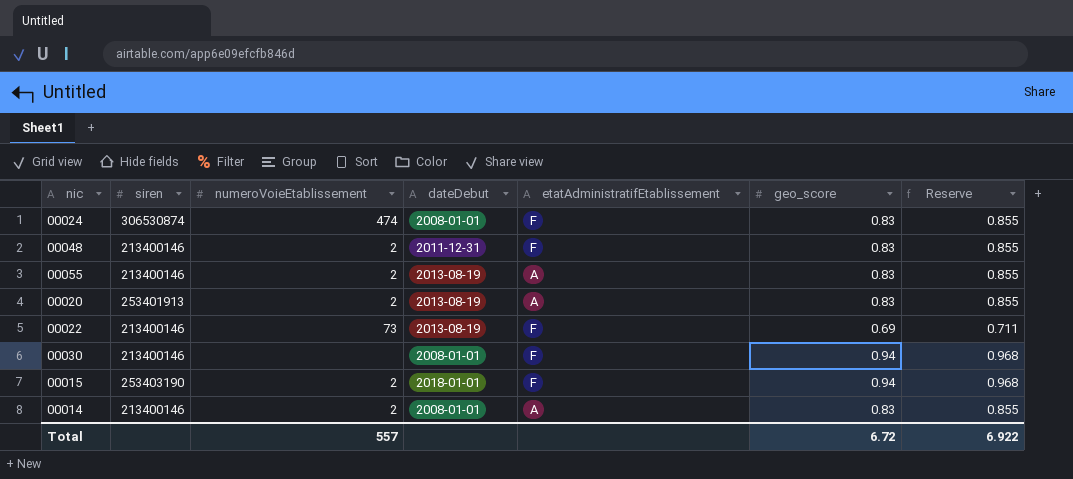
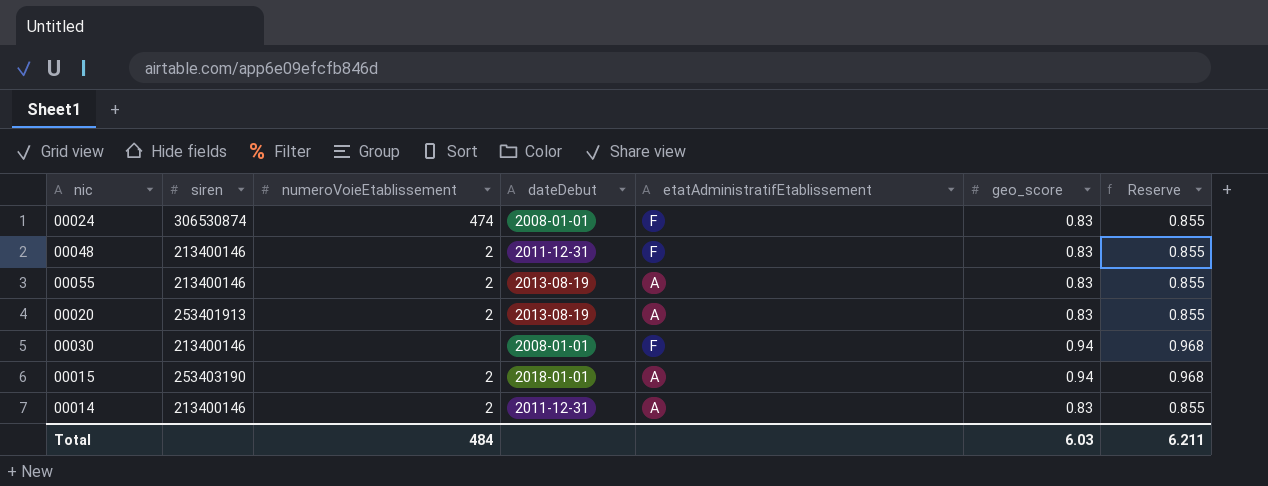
row 00022: 213400146 | 73 | 2013-08-19 | F | 0.69 | 0.711 -> none
00015 | etatAdministratifEtablissement: F -> A
00014 | dateDebut: 2008-01-01 -> 2011-12-31
Total | numeroVoieEtablissement: 557 -> 484
Total | geo_score: 6.72 -> 6.03
Total | Reserve: 6.922 -> 6.211

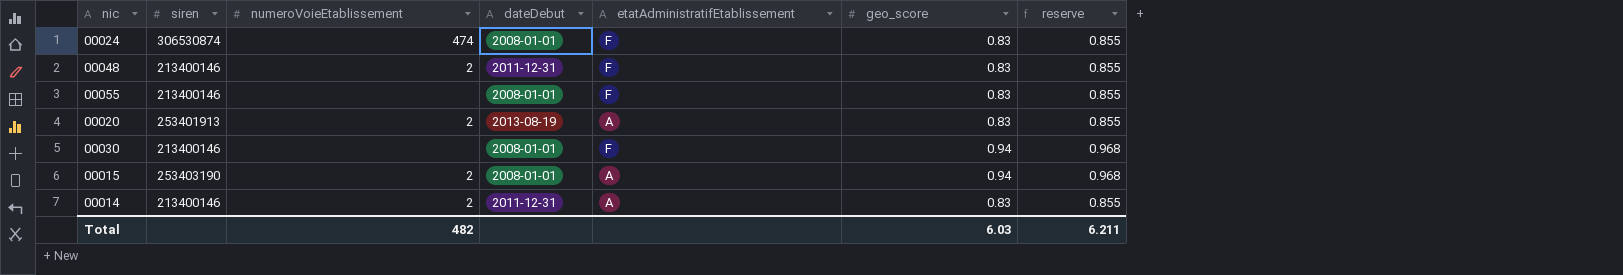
column name: Reserve -> reserve
00055 | numeroVoieEtablissement: 2 -> none
00055 | dateDebut: 2013-08-19 -> 2008-01-01
00055 | etatAdministratifEtablissement: A -> F
00015 | dateDebut: 2018-01-01 -> 2008-01-01
Total | numeroVoieEtablissement: 484 -> 482

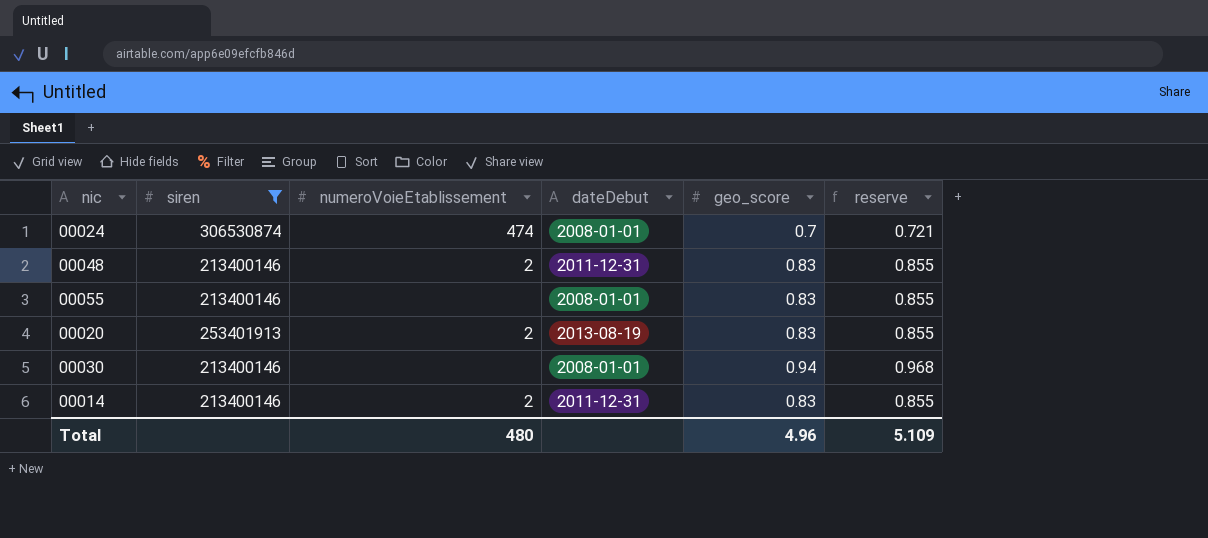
filter: none -> siren != 253403190
column etatAdministratifEtablissement | position: 5 -> none
00024 | geo_score: 0.83 -> 0.7
00024 | reserve: 0.855 -> 0.721
Total | numeroVoieEtablissement: 482 -> 480
Total | geo_score: 6.03 -> 4.96
Total | reserve: 6.211 -> 5.109

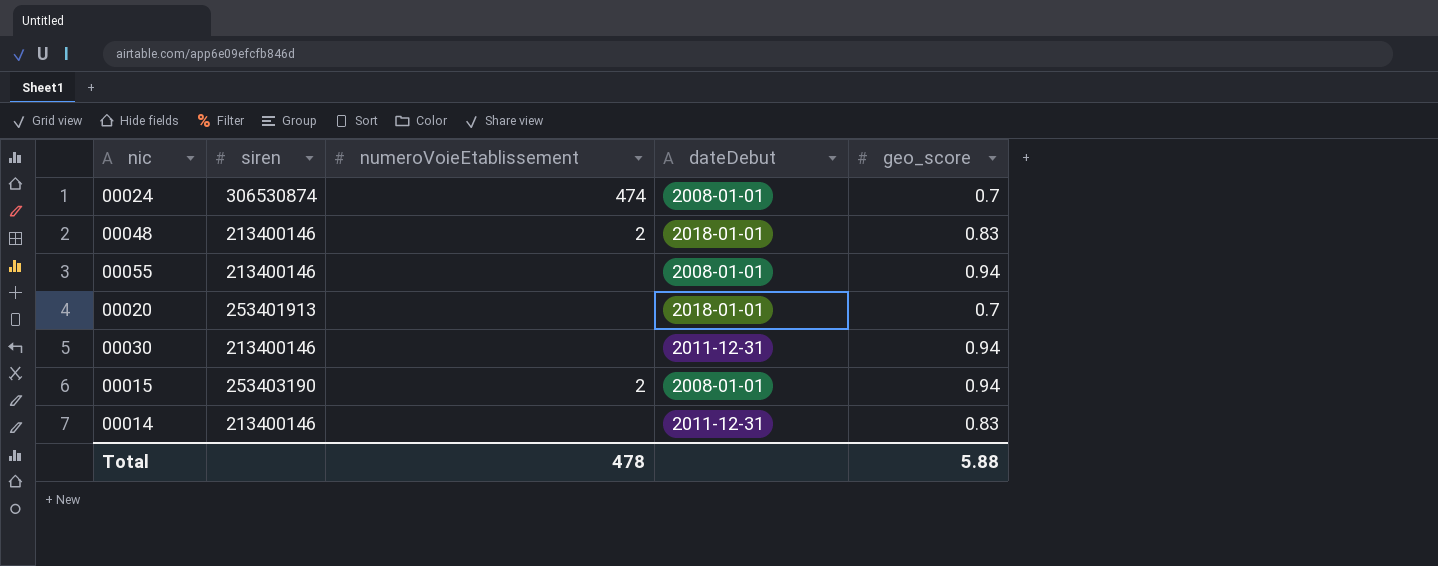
filter: siren != 253403190 -> none
column reserve | formula: [geo_score] * 1.03 -> none
00048 | dateDebut: 2011-12-31 -> 2018-01-01
00055 | geo_score: 0.83 -> 0.94
00020 | numeroVoieEtablissement: 2 -> none
00020 | dateDebut: 2013-08-19 -> 2018-01-01
00020 | geo_score: 0.83 -> 0.7
00030 | dateDebut: 2008-01-01 -> 2011-12-31
00014 | numeroVoieEtablissement: 2 -> none
Total | numeroVoieEtablissement: 480 -> 478
Total | geo_score: 4.96 -> 5.88

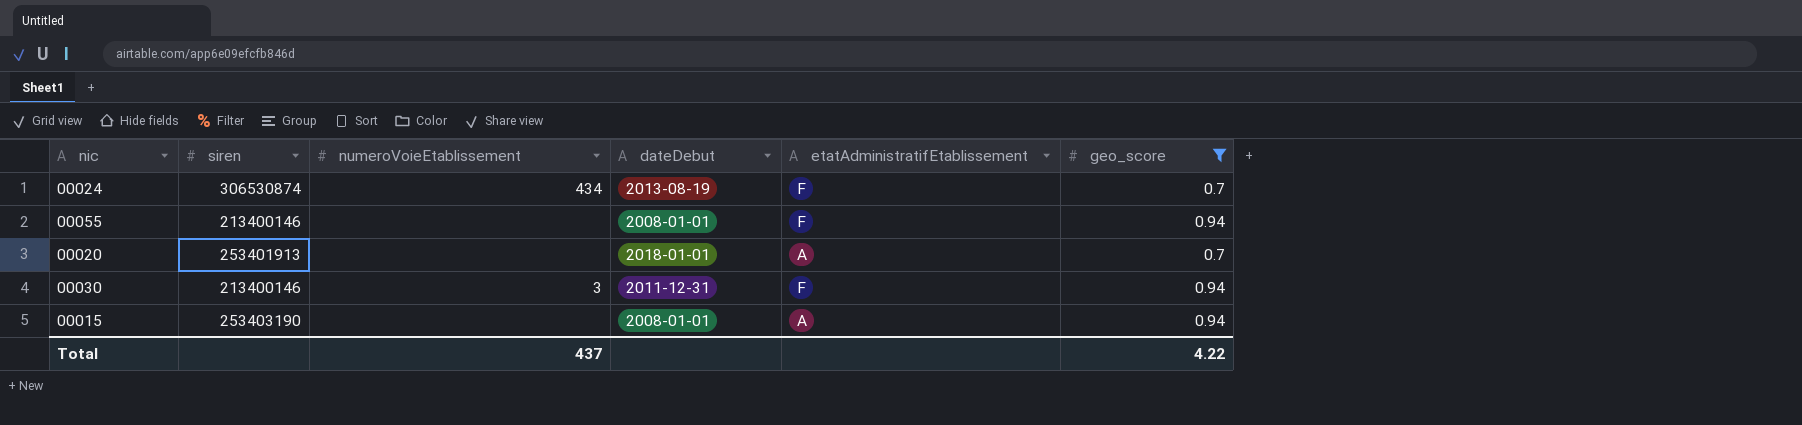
filter: none -> geo_score != 0.83
column etatAdministratifEtablissement | position: none -> 5
00024 | numeroVoieEtablissement: 474 -> 434
00024 | dateDebut: 2008-01-01 -> 2013-08-19
00030 | numeroVoieEtablissement: none -> 3
00015 | numeroVoieEtablissement: 2 -> none
Total | numeroVoieEtablissement: 478 -> 437
Total | geo_score: 5.88 -> 4.22

